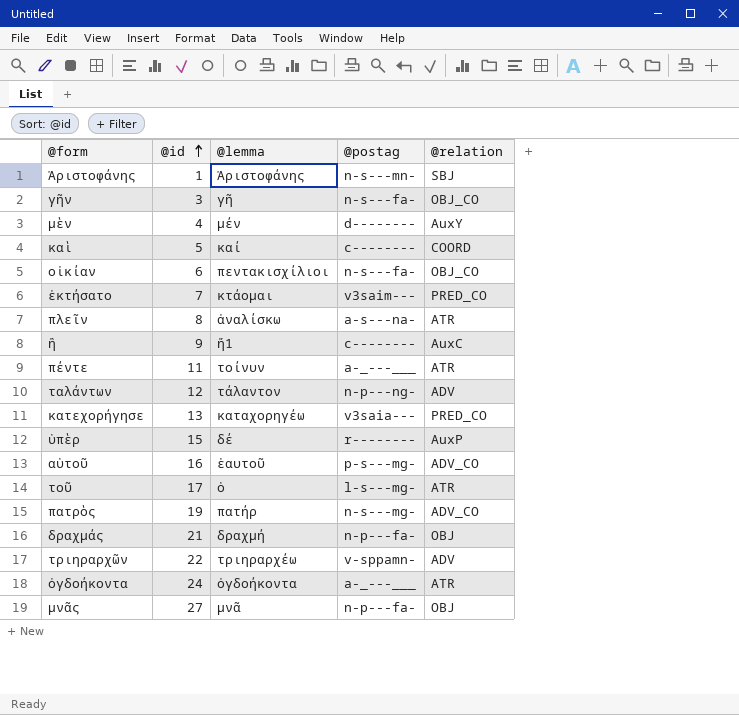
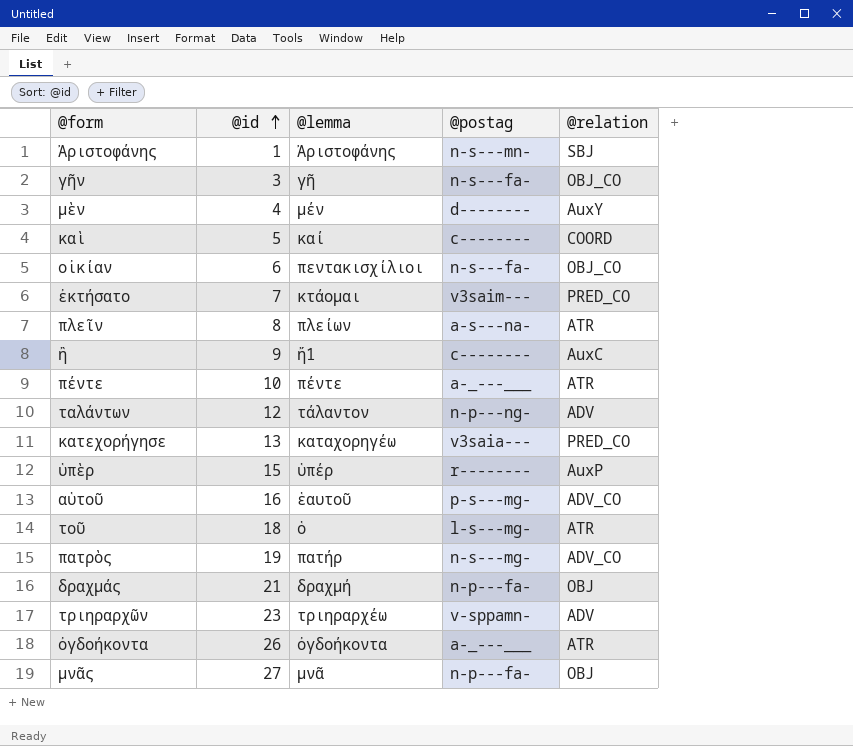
πλεῖν | @lemma: ἀναλίσκω -> πλείων
πέντε | @id: 11 -> 10
πέντε | @lemma: τοίνυν -> πέντε
ὑπὲρ | @lemma: δέ -> ὑπέρ
τοῦ | @id: 17 -> 18
τριηραρχῶν | @id: 22 -> 23
ὀγδοήκοντα | @id: 24 -> 26

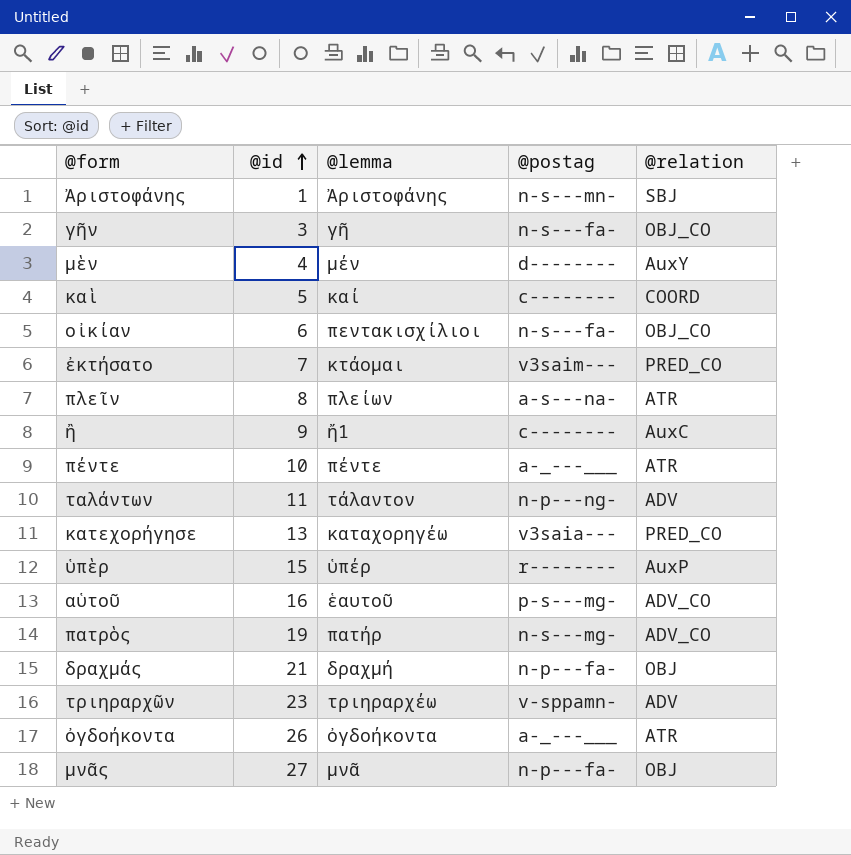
row τοῦ: 18 | ὁ | l-s---mg- | ATR -> none
ταλάντων | @id: 12 -> 11

